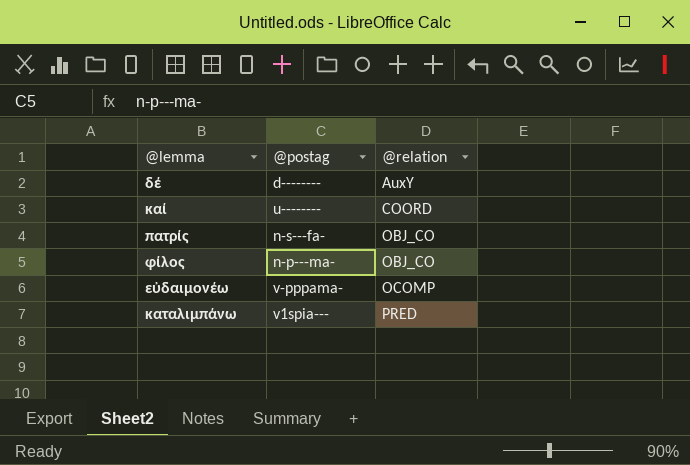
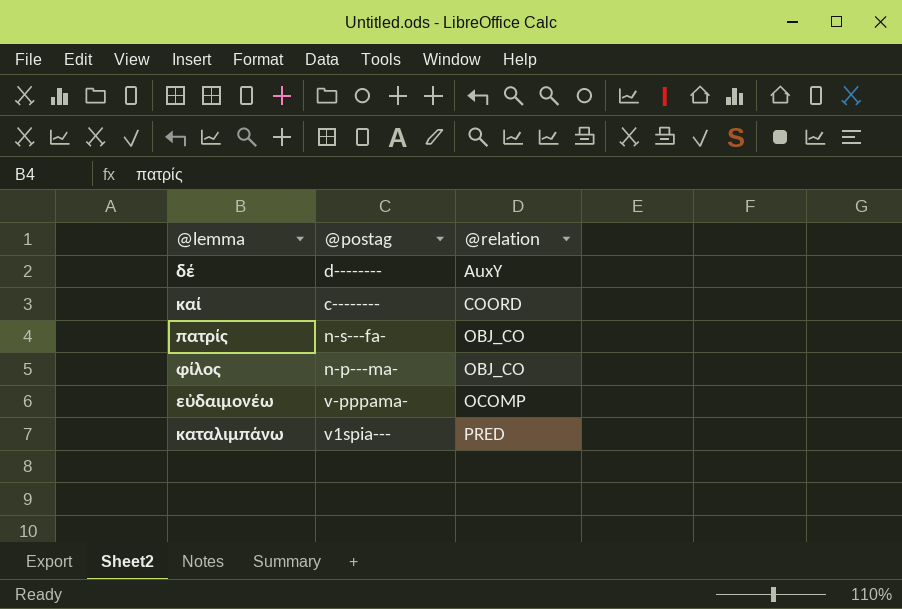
καί | @postag: u-------- -> c--------

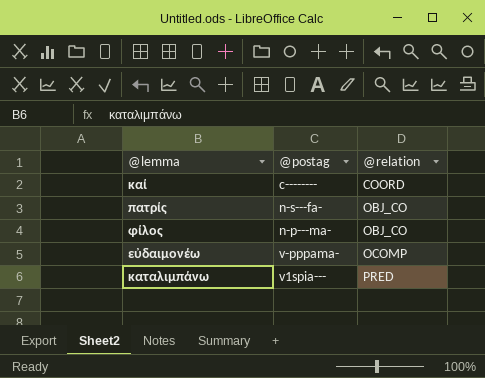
row δέ: d-------- | AuxY -> none

